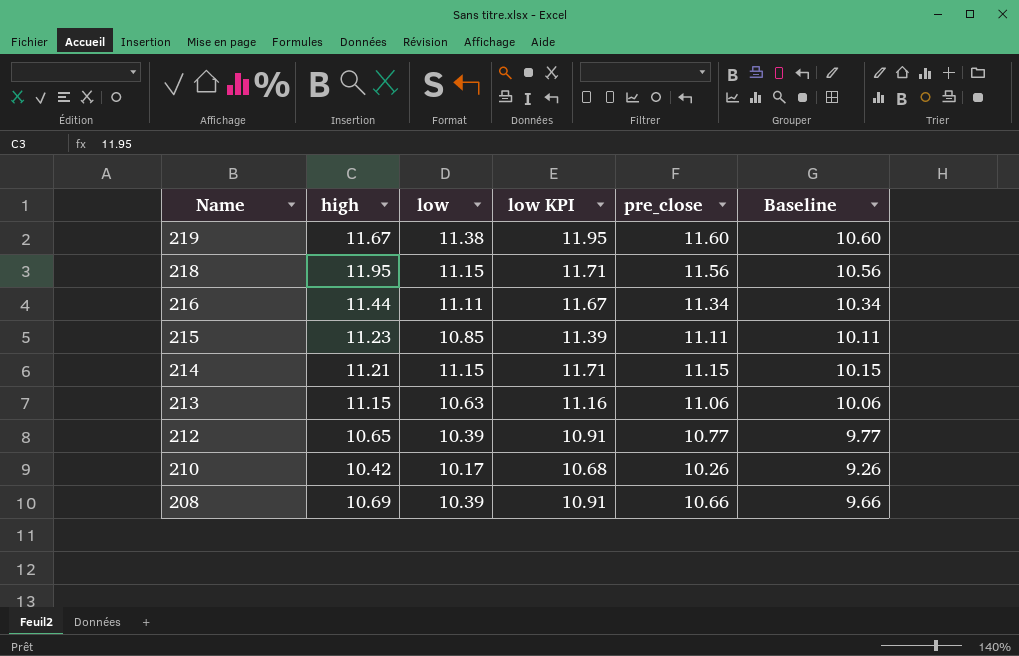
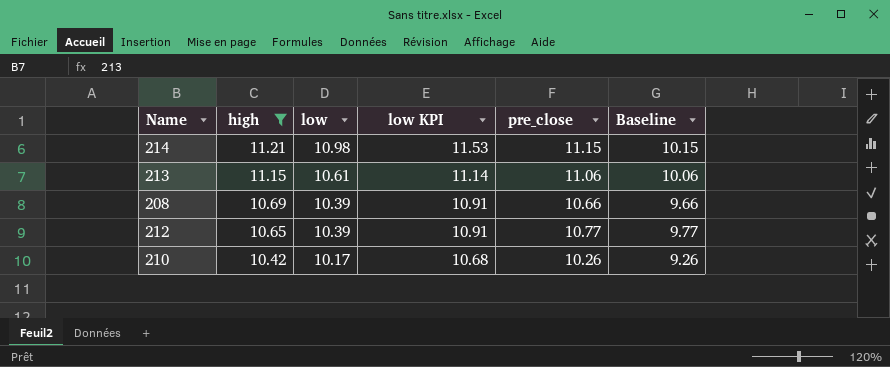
filter: none -> high <= 11.21
row order: Name descending -> high descending
214 | low: 11.15 -> 10.98
214 | low KPI: 11.71 -> 11.53
213 | low: 10.63 -> 10.61
213 | low KPI: 11.16 -> 11.14

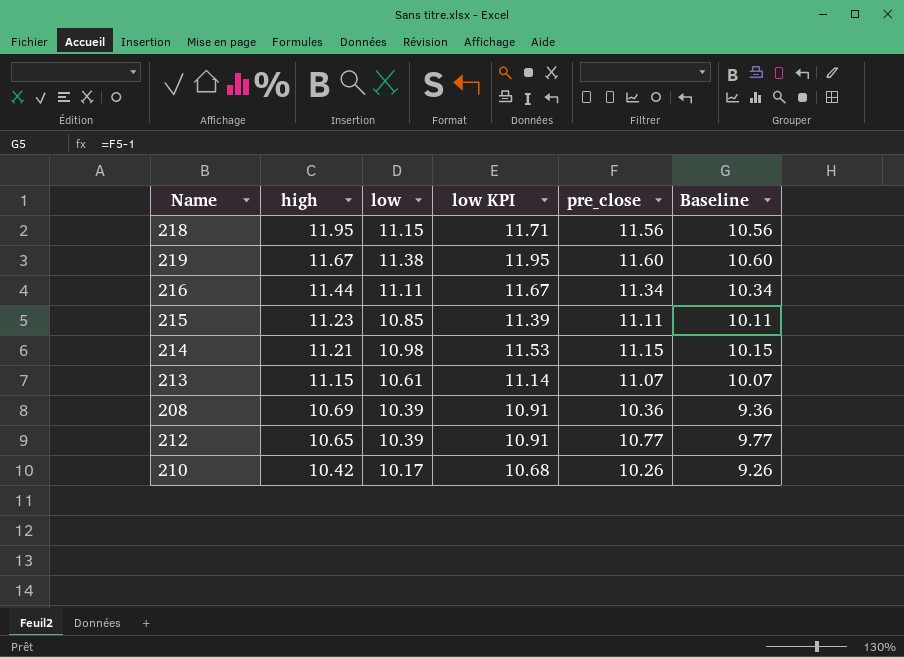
filter: high <= 11.21 -> none
213 | pre_close: 11.06 -> 11.07
213 | Baseline: 10.06 -> 10.07
208 | pre_close: 10.66 -> 10.36
208 | Baseline: 9.66 -> 9.36

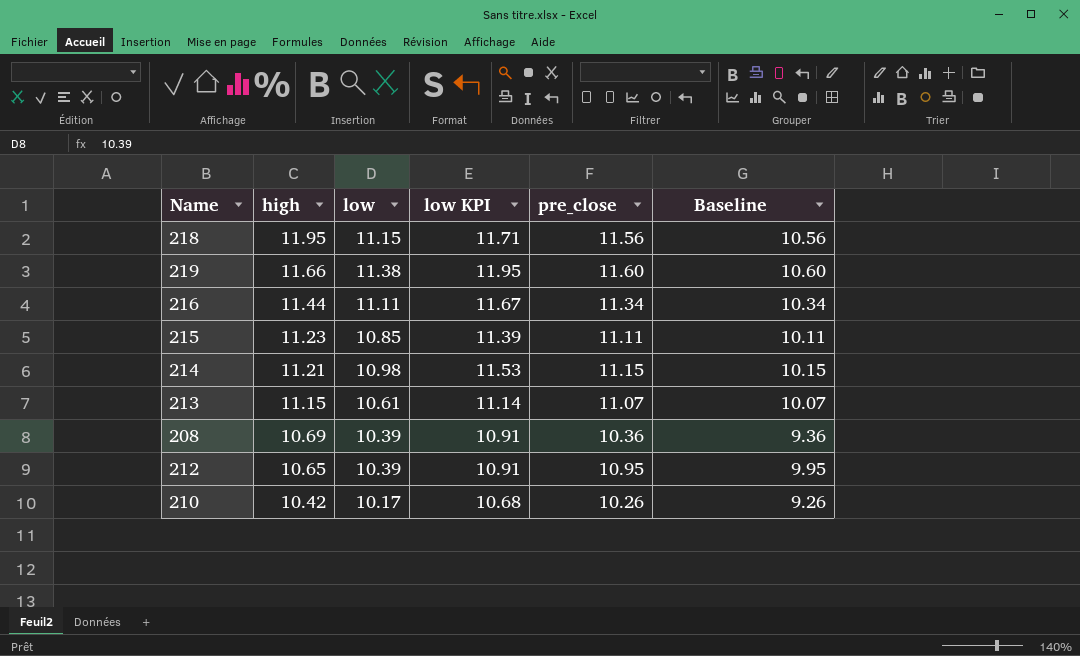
219 | high: 11.67 -> 11.66
212 | pre_close: 10.77 -> 10.95
212 | Baseline: 9.77 -> 9.95

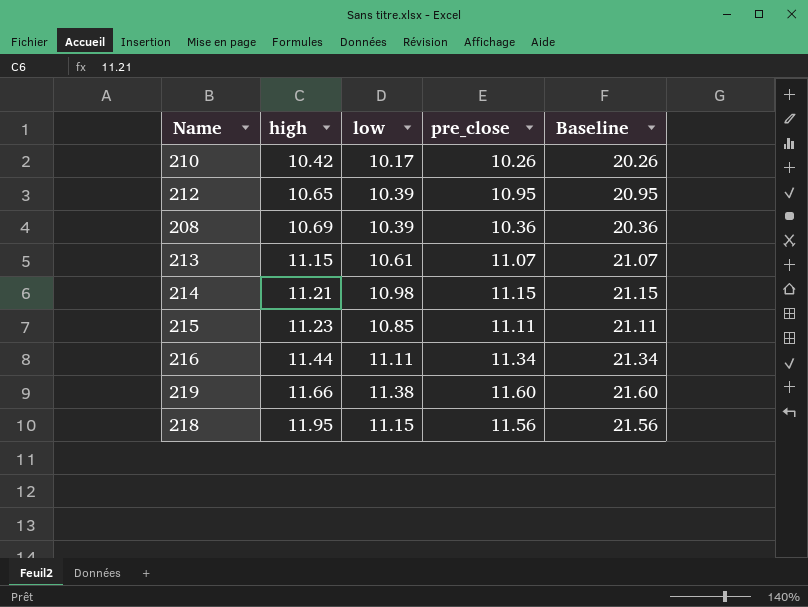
row order: high descending -> high ascending
column low KPI | formula: [low] * 1.05 -> none
column Baseline | formula: [pre_close] - 1 -> [pre_close] + 10

